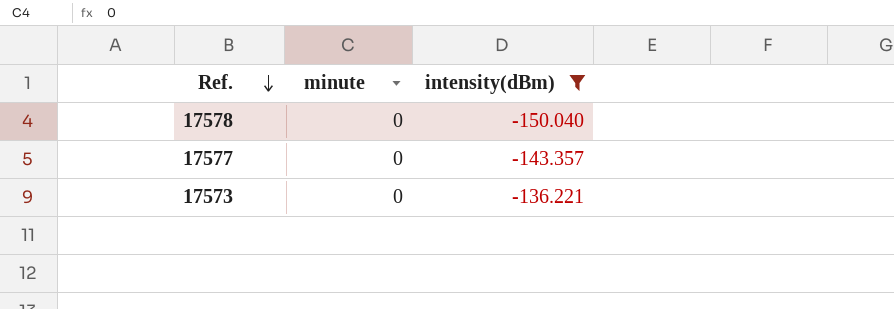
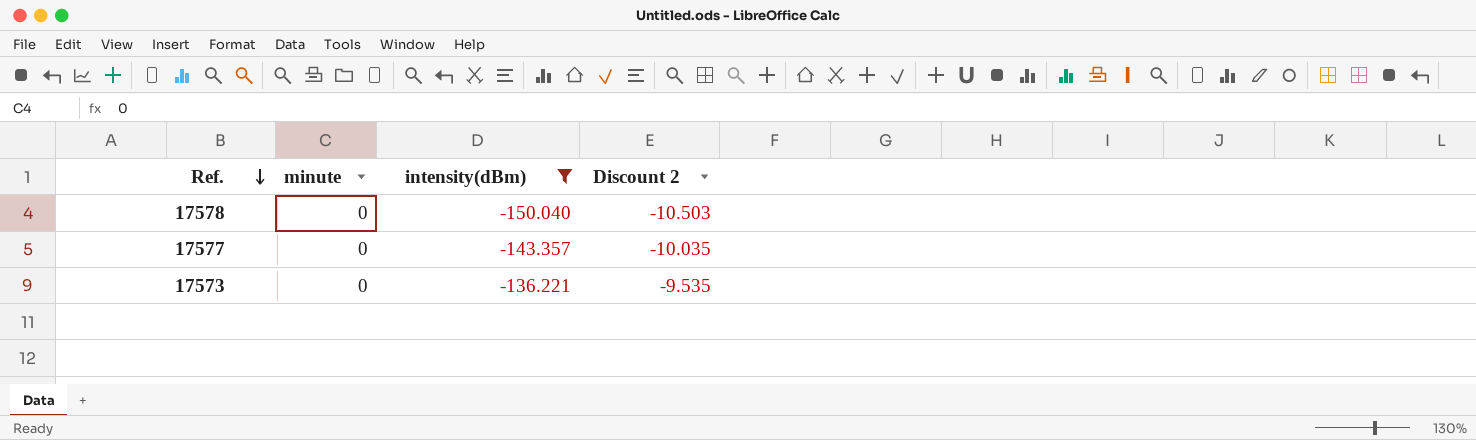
column Discount 2 | formula: none -> [intensity(dBm)] * 0.07

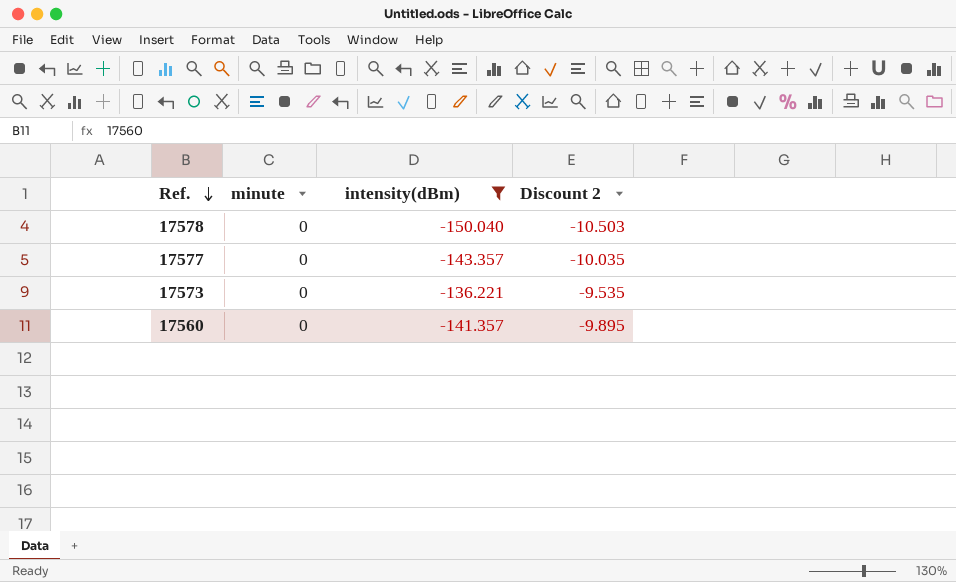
row 17560: none -> 0 | -141.357 | -9.895

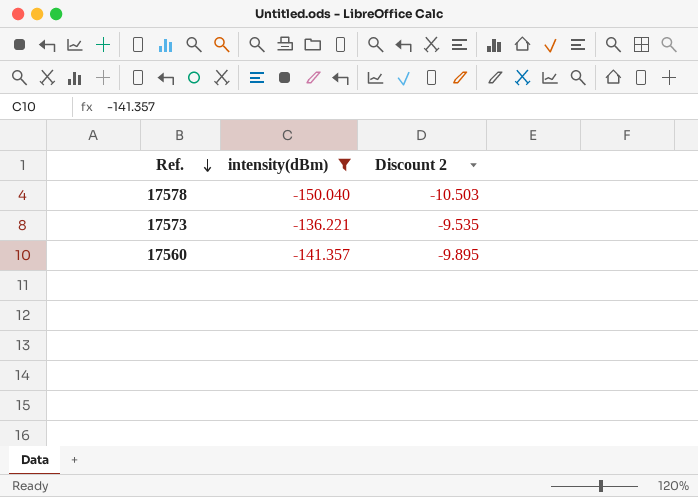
column minute | position: 2 -> none
row 17577: 0 | -143.357 | -10.035 -> none

